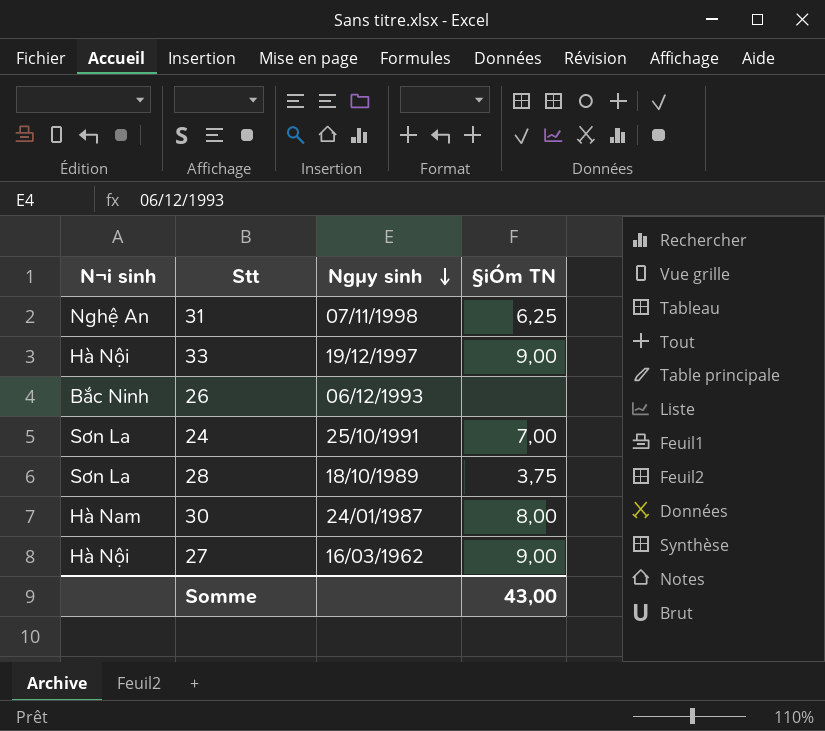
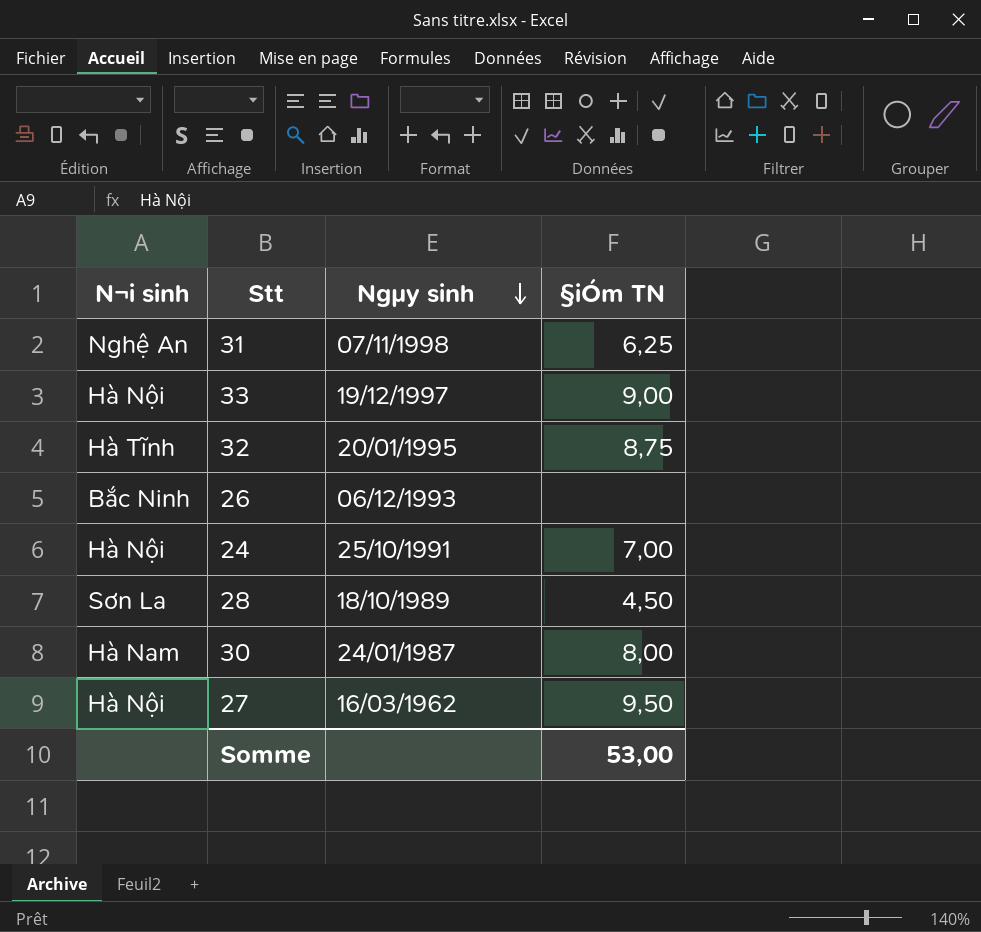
row 32: none -> Hà Tĩnh | 20/01/1995 | 8,75
24 | N¬i sinh: Sơn La -> Hà Nội
28 | §iÓm TN: 3,75 -> 4,50
27 | §iÓm TN: 9,00 -> 9,50
Somme | §iÓm TN: 43,00 -> 53,00

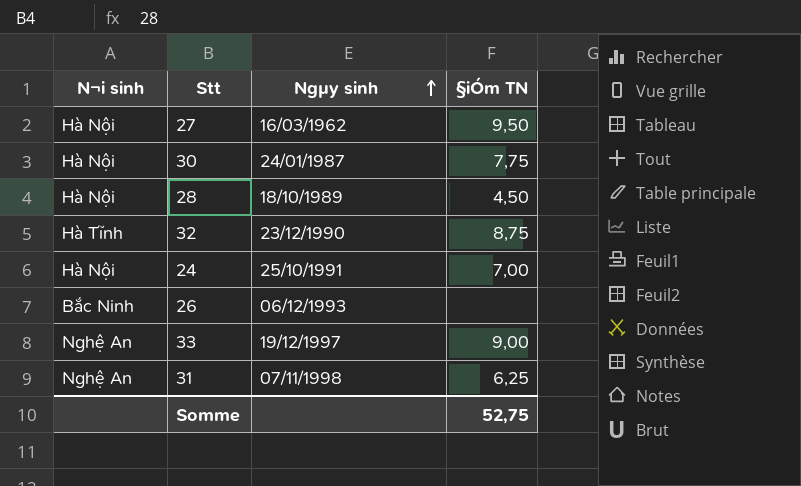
row order: Ngµy sinh descending -> Ngµy sinh ascending
30 | N¬i sinh: Hà Nam -> Hà Nội
30 | §iÓm TN: 8,00 -> 7,75
28 | N¬i sinh: Sơn La -> Hà Nội
32 | Ngµy sinh: 20/01/1995 -> 23/12/1990
33 | N¬i sinh: Hà Nội -> Nghệ An
Somme | §iÓm TN: 53,00 -> 52,75

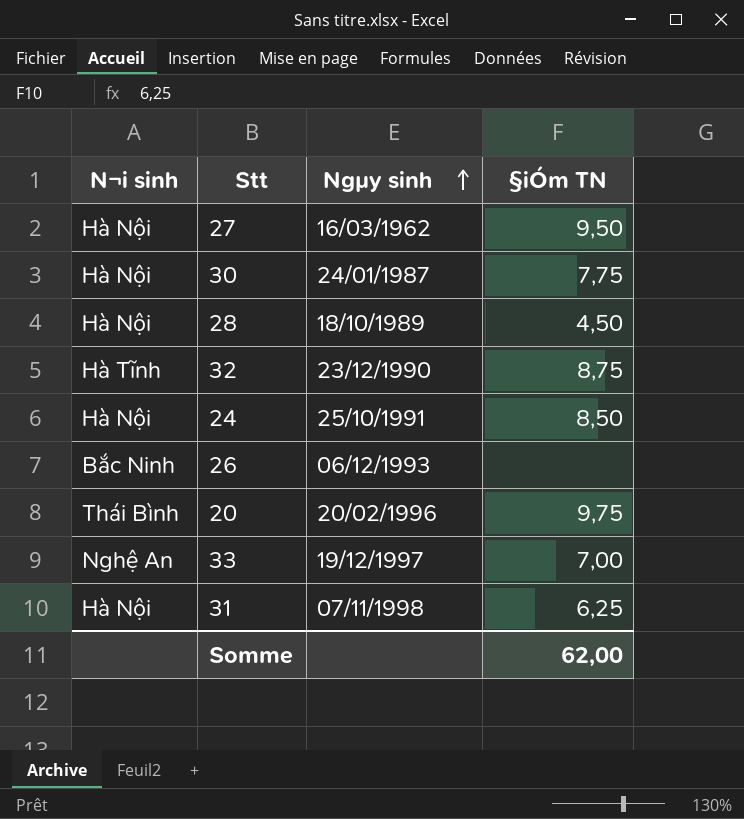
24 | §iÓm TN: 7,00 -> 8,50
row 20: none -> Thái Bình | 20/02/1996 | 9,75
33 | §iÓm TN: 9,00 -> 7,00
31 | N¬i sinh: Nghệ An -> Hà Nội
Somme | §iÓm TN: 52,75 -> 62,00

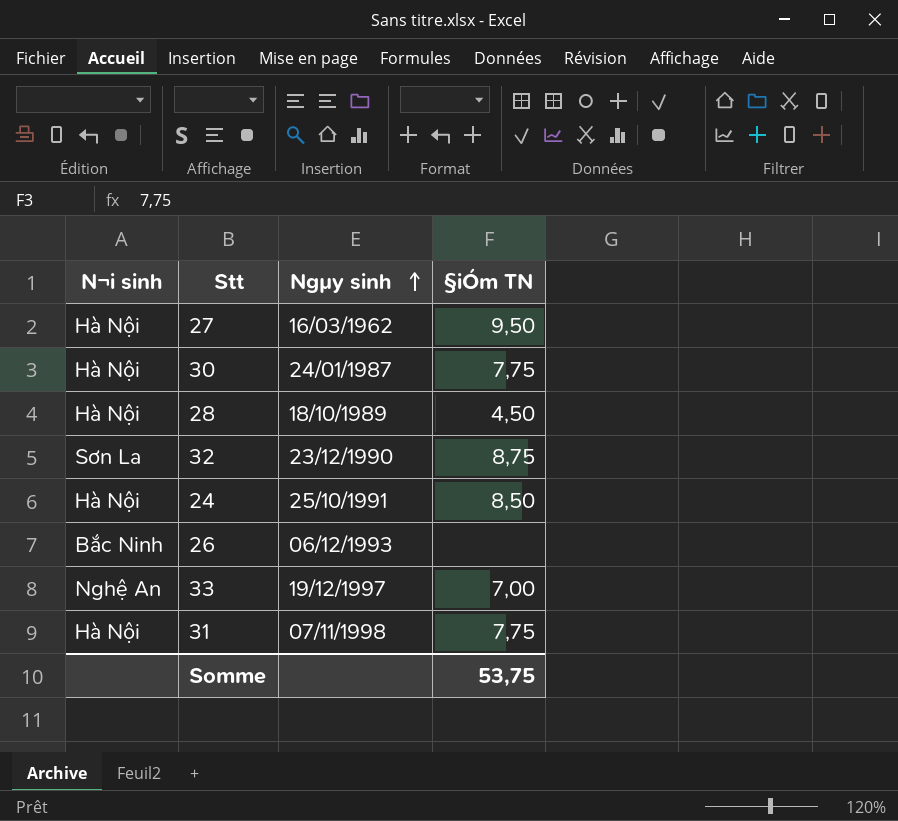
row 20: Thái Bình | 20/02/1996 | 9,75 -> none
32 | N¬i sinh: Hà Tĩnh -> Sơn La
31 | §iÓm TN: 6,25 -> 7,75
Somme | §iÓm TN: 62,00 -> 53,75

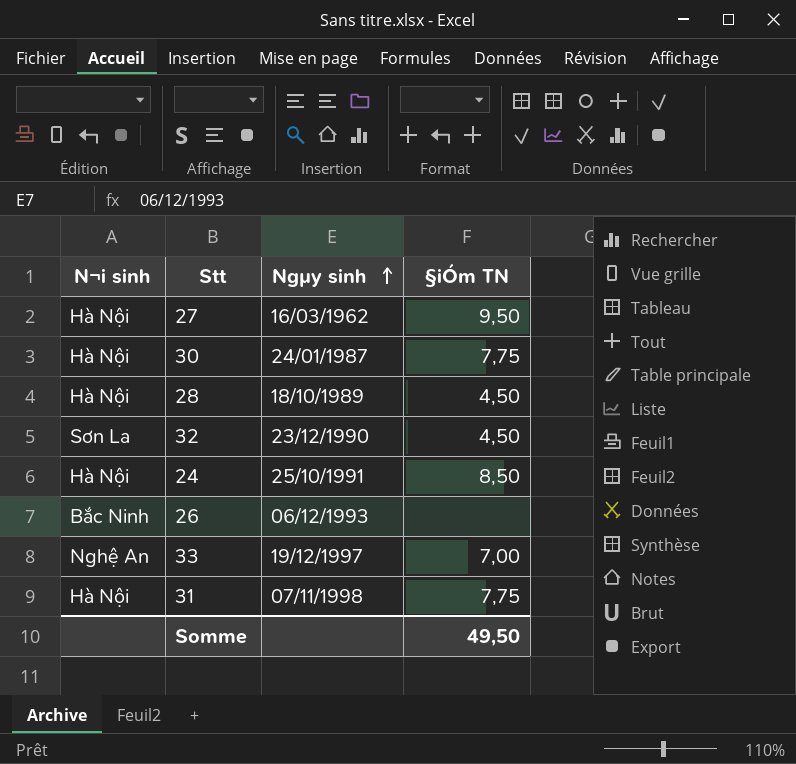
32 | §iÓm TN: 8,75 -> 4,50
Somme | §iÓm TN: 53,75 -> 49,50

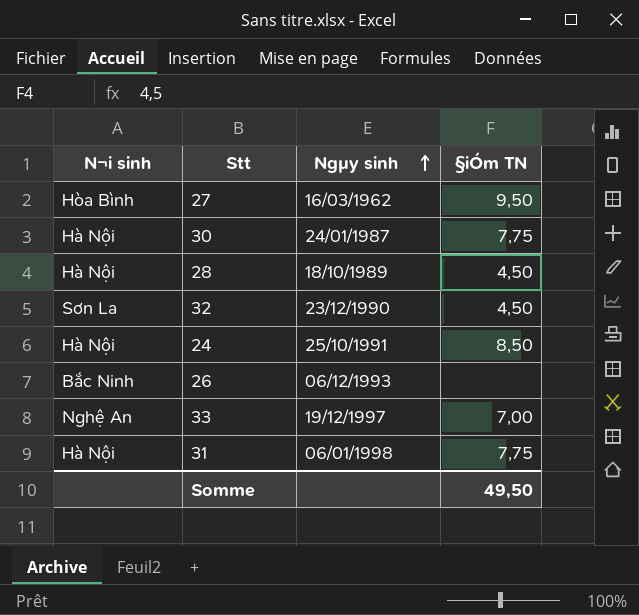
27 | N¬i sinh: Hà Nội -> Hòa Bình
31 | Ngµy sinh: 07/11/1998 -> 06/01/1998

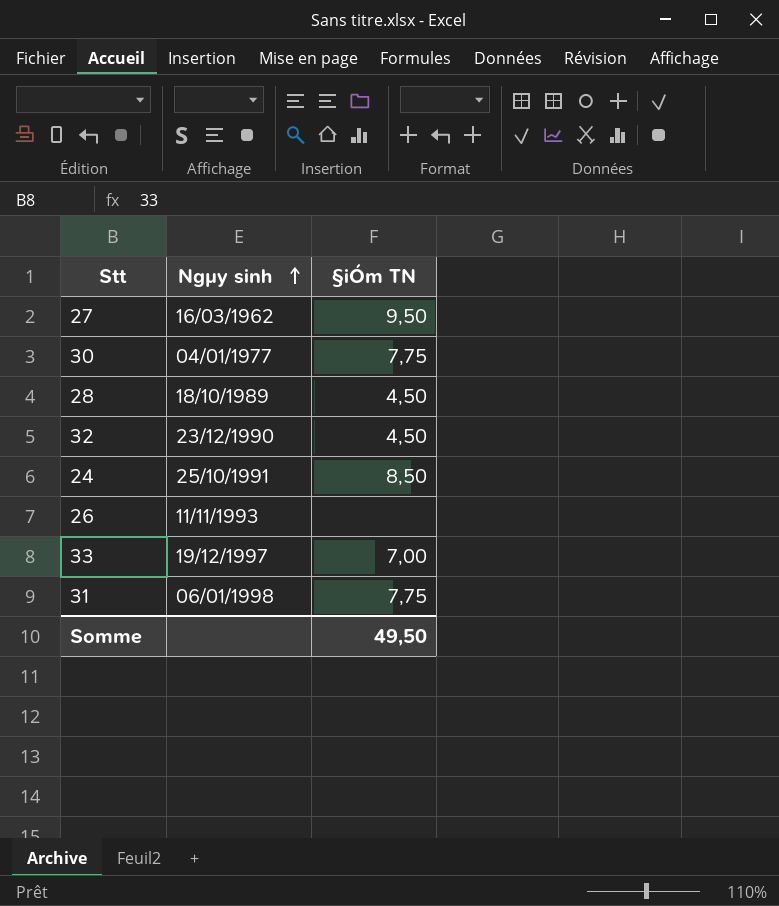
column N¬i sinh | position: 1 -> none
30 | Ngµy sinh: 24/01/1987 -> 04/01/1977
26 | Ngµy sinh: 06/12/1993 -> 11/11/1993

